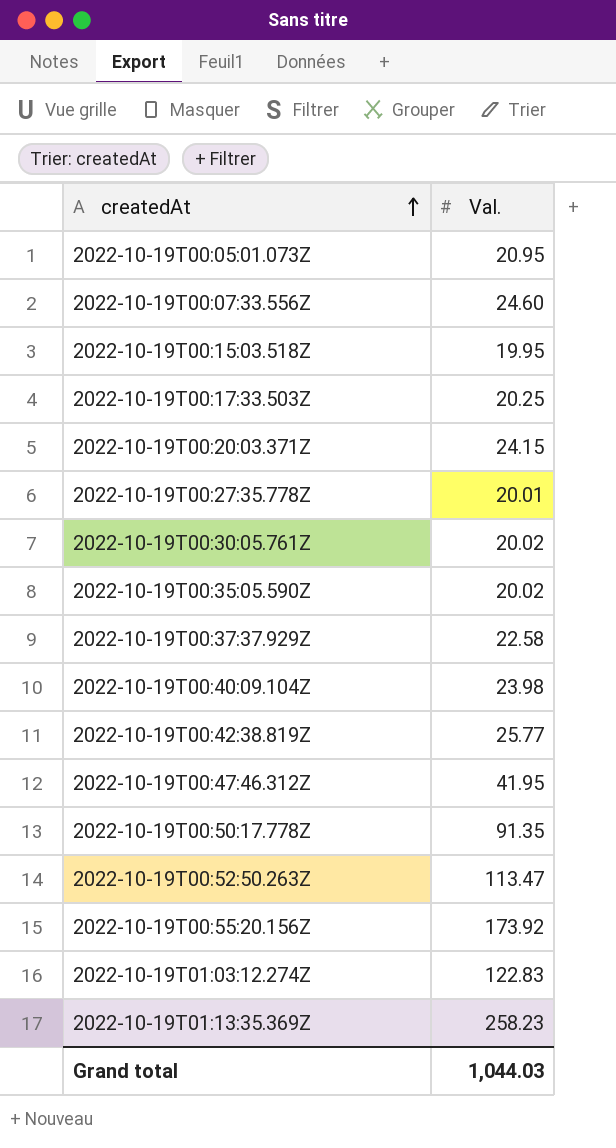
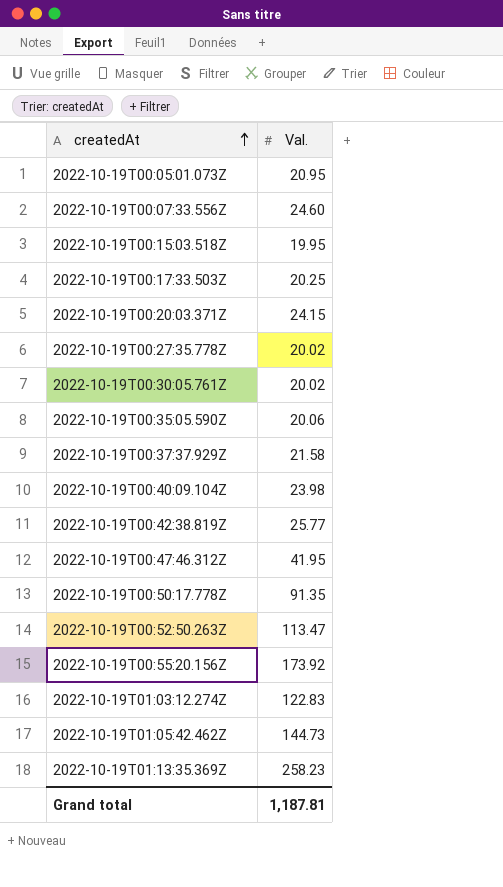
2022-10-19T00:27:35.778Z | Val.: 20.01 -> 20.02
2022-10-19T00:35:05.590Z | Val.: 20.02 -> 20.06
2022-10-19T00:37:37.929Z | Val.: 22.58 -> 21.58
row 2022-10-19T01:05:42.462Z: none -> 144.73
Grand total | Val.: 1,044.03 -> 1,187.81

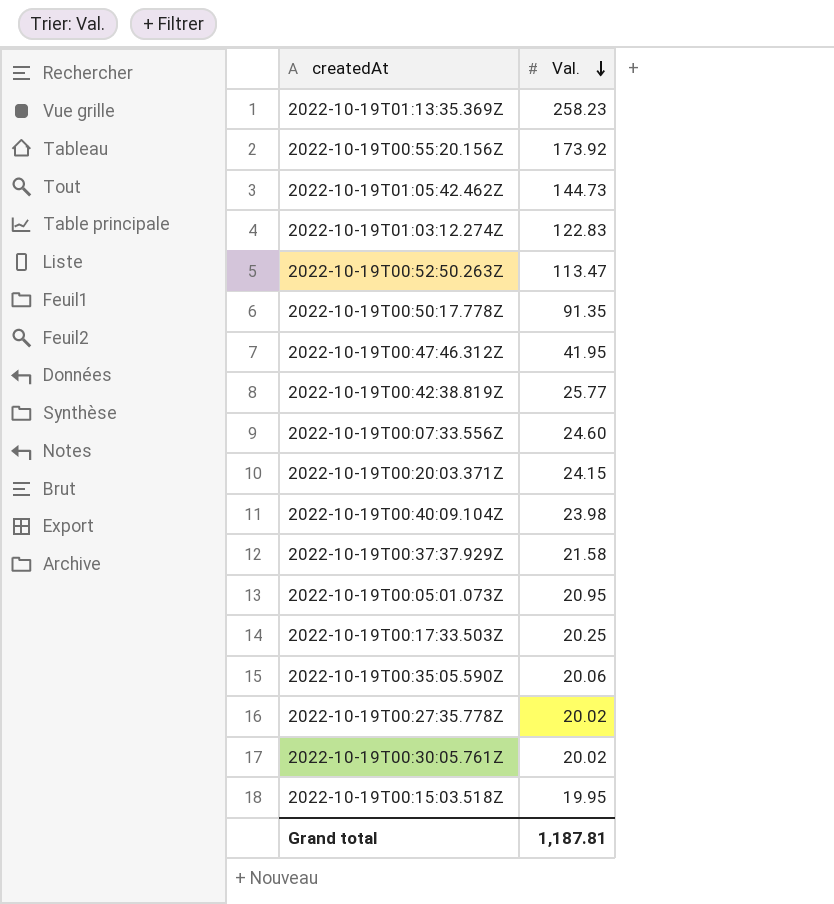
row order: createdAt ascending -> Val. descending

